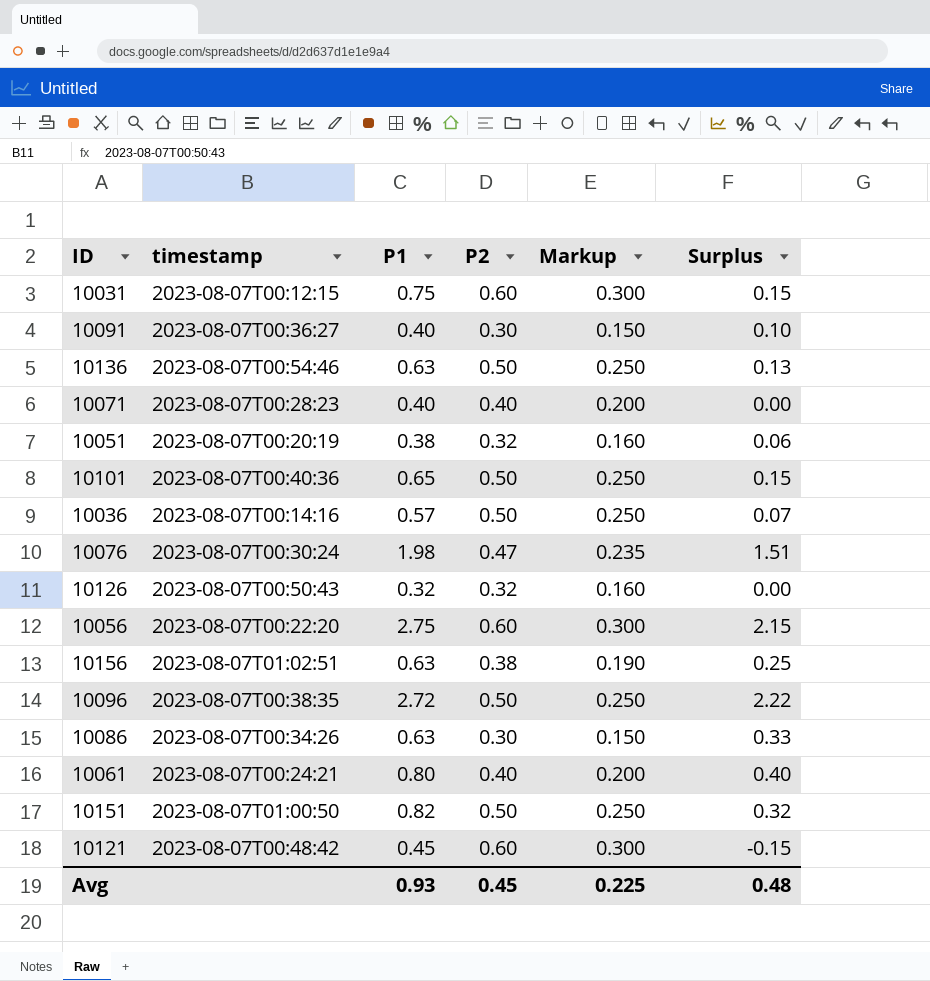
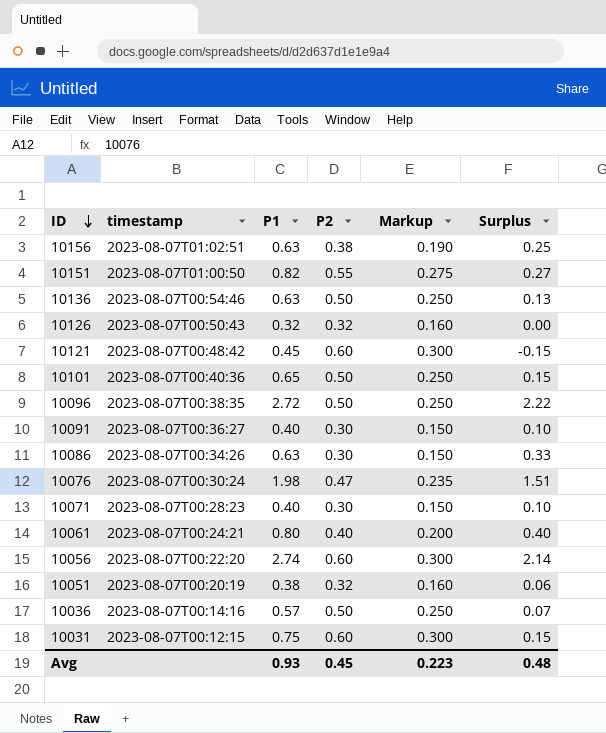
row order: none -> ID descending
10151 | P2: 0.50 -> 0.55
10151 | Markup: 0.250 -> 0.275
10151 | Surplus: 0.32 -> 0.27
10071 | P2: 0.40 -> 0.30
10071 | Markup: 0.200 -> 0.150
10071 | Surplus: 0.00 -> 0.10
10056 | P1: 2.75 -> 2.74
10056 | Surplus: 2.15 -> 2.14
Avg | Markup: 0.225 -> 0.223

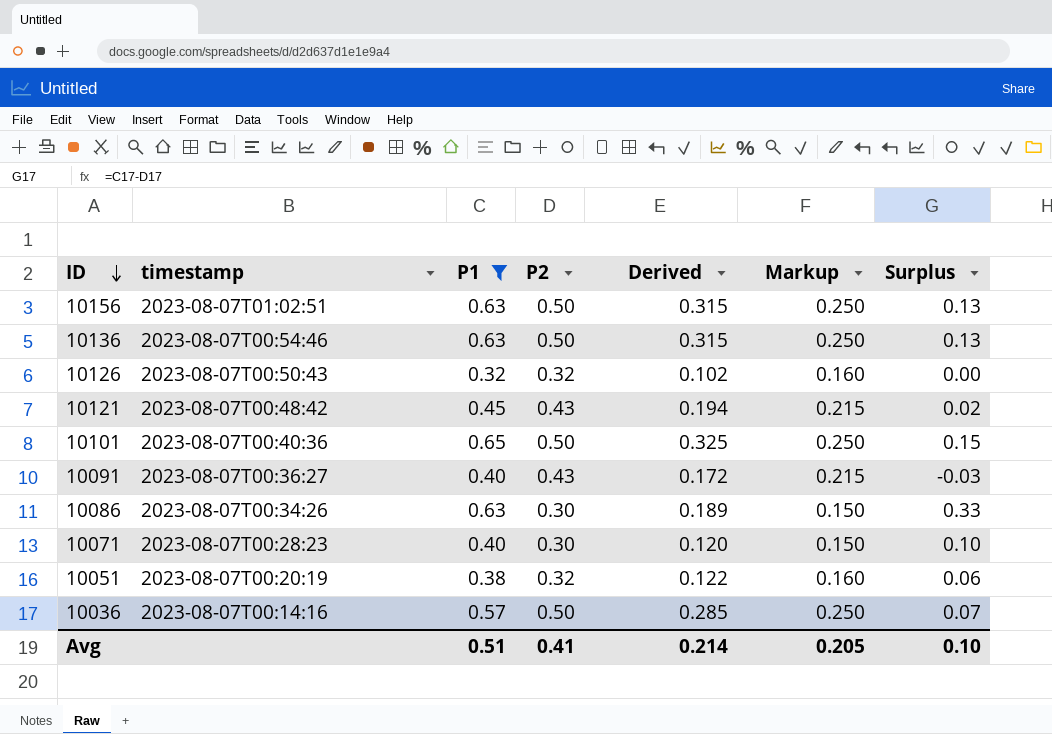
filter: none -> P1 <= 0.65
column Derived | formula: none -> [P1] * [P2]
10156 | P2: 0.38 -> 0.50
10156 | Markup: 0.190 -> 0.250
10156 | Surplus: 0.25 -> 0.13
10121 | P2: 0.60 -> 0.43
10121 | Markup: 0.300 -> 0.215
10121 | Surplus: -0.15 -> 0.02
10091 | P2: 0.30 -> 0.43
10091 | Markup: 0.150 -> 0.215
10091 | Surplus: 0.10 -> -0.03
Avg | P1: 0.93 -> 0.51
Avg | P2: 0.45 -> 0.41
Avg | Markup: 0.223 -> 0.205
Avg | Surplus: 0.48 -> 0.10

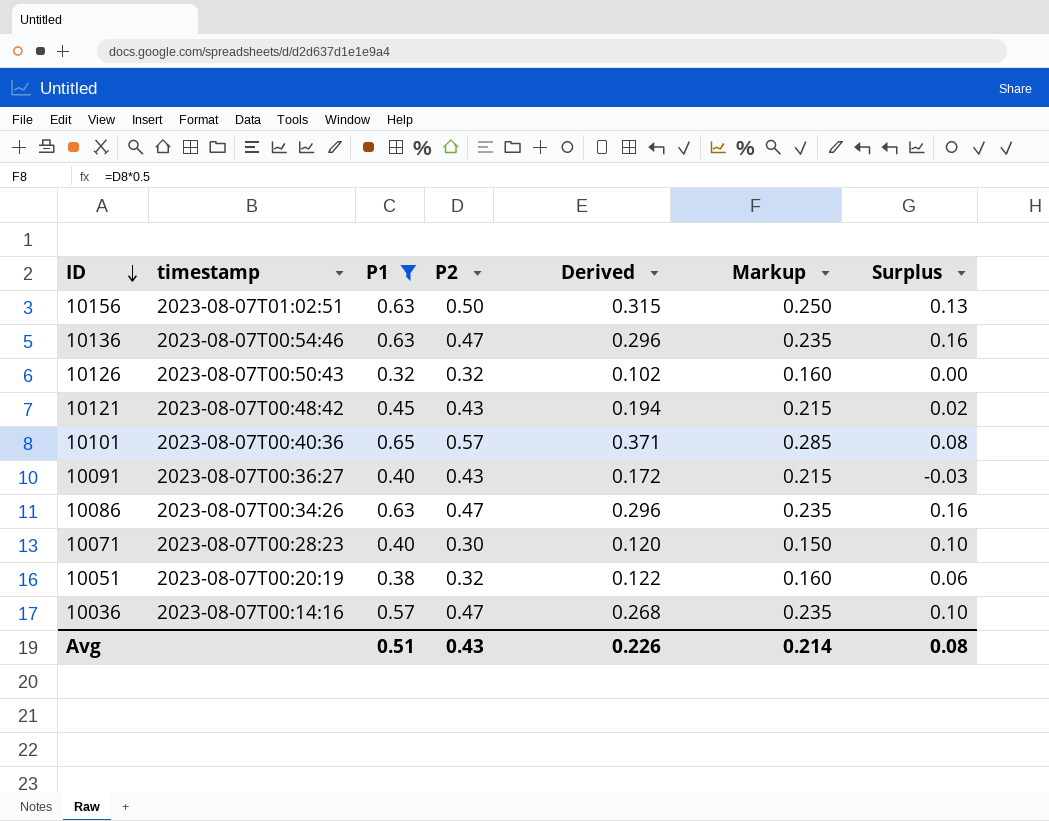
10136 | P2: 0.50 -> 0.47
10136 | Derived: 0.315 -> 0.296
10136 | Markup: 0.250 -> 0.235
10136 | Surplus: 0.13 -> 0.16
10101 | P2: 0.50 -> 0.57
10101 | Derived: 0.325 -> 0.371
10101 | Markup: 0.250 -> 0.285
10101 | Surplus: 0.15 -> 0.08
10086 | P2: 0.30 -> 0.47
10086 | Derived: 0.189 -> 0.296
10086 | Markup: 0.150 -> 0.235
10086 | Surplus: 0.33 -> 0.16
10036 | P2: 0.50 -> 0.47
10036 | Derived: 0.285 -> 0.268
10036 | Markup: 0.250 -> 0.235
10036 | Surplus: 0.07 -> 0.10
Avg | P2: 0.41 -> 0.43
Avg | Derived: 0.214 -> 0.226
Avg | Markup: 0.205 -> 0.214
Avg | Surplus: 0.10 -> 0.08

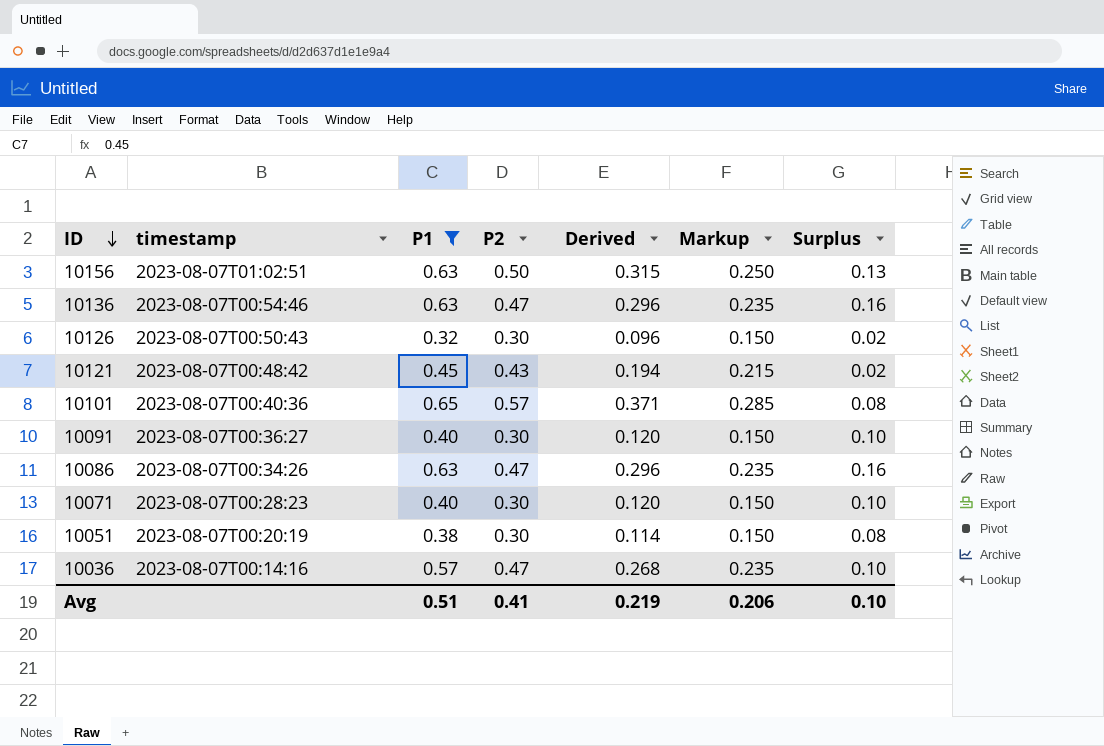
10126 | P2: 0.32 -> 0.30
10126 | Derived: 0.102 -> 0.096
10126 | Markup: 0.160 -> 0.150
10126 | Surplus: 0.00 -> 0.02
10091 | P2: 0.43 -> 0.30
10091 | Derived: 0.172 -> 0.120
10091 | Markup: 0.215 -> 0.150
10091 | Surplus: -0.03 -> 0.10
10051 | P2: 0.32 -> 0.30
10051 | Derived: 0.122 -> 0.114
10051 | Markup: 0.160 -> 0.150
10051 | Surplus: 0.06 -> 0.08
Avg | P2: 0.43 -> 0.41
Avg | Derived: 0.226 -> 0.219
Avg | Markup: 0.214 -> 0.206
Avg | Surplus: 0.08 -> 0.10

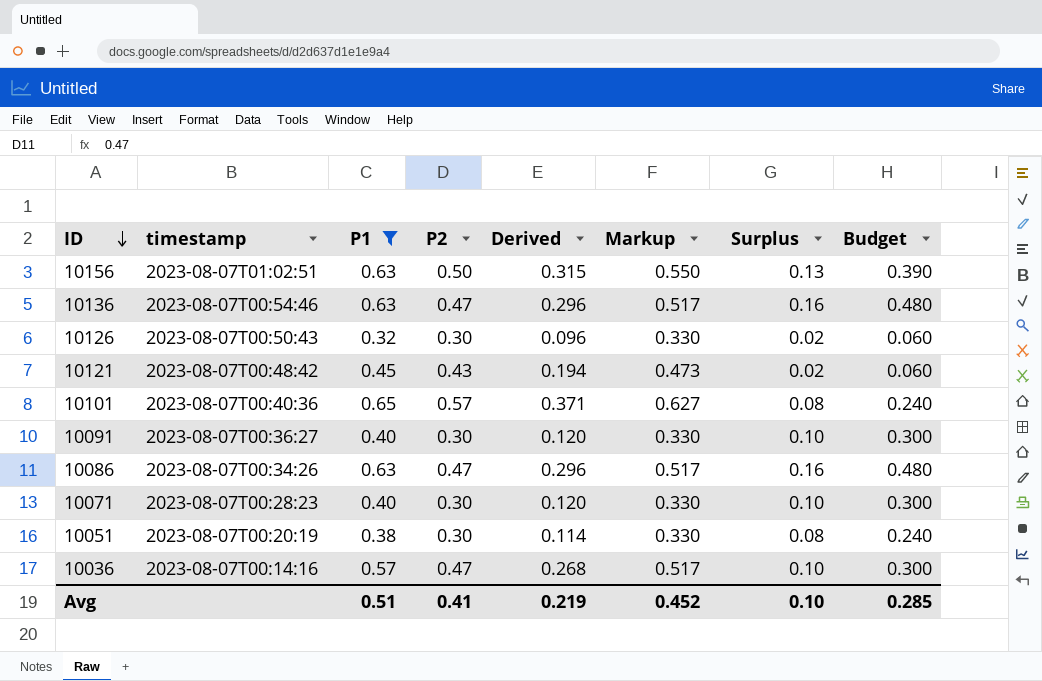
column Markup | formula: [P2] * 0.5 -> [P2] * 1.1
column Budget | formula: none -> [Surplus] * 3
Avg | Markup: 0.206 -> 0.452

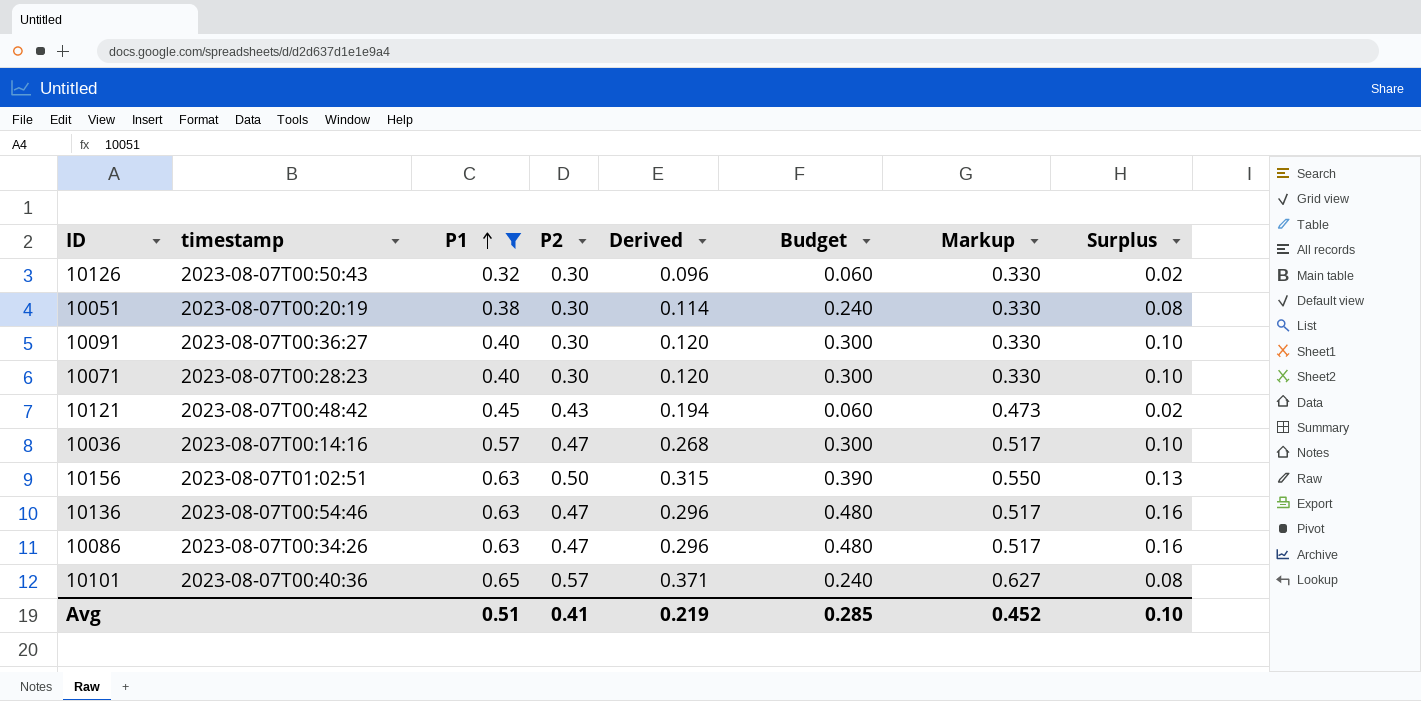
row order: ID descending -> P1 ascending
column Budget | position: 8 -> 6

